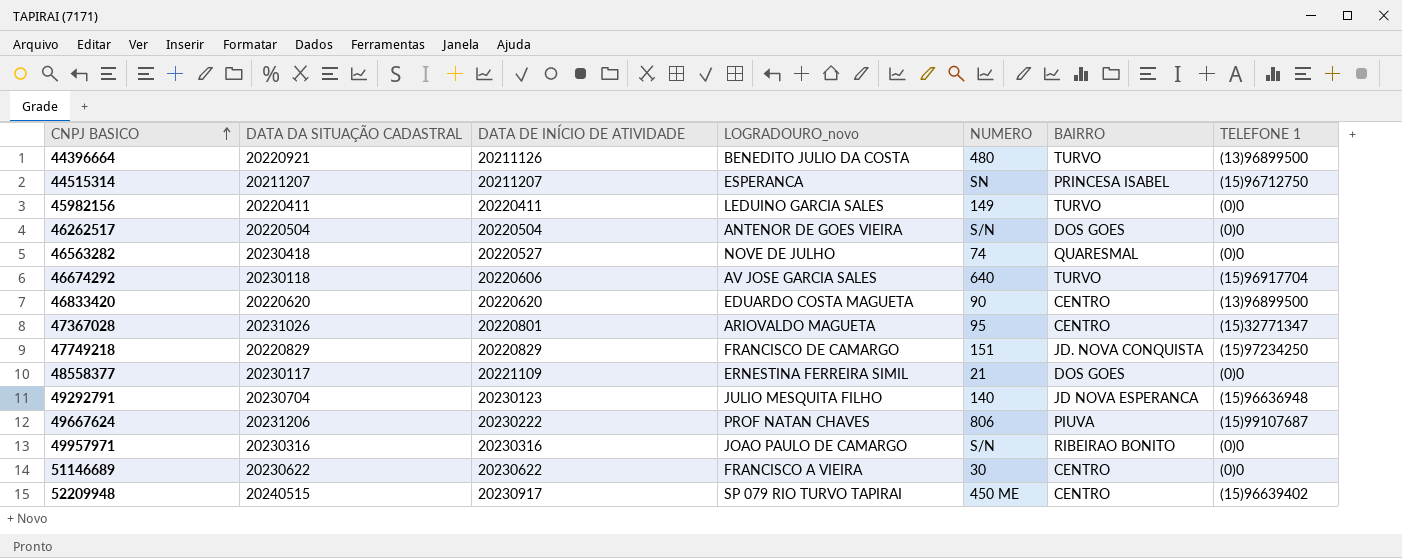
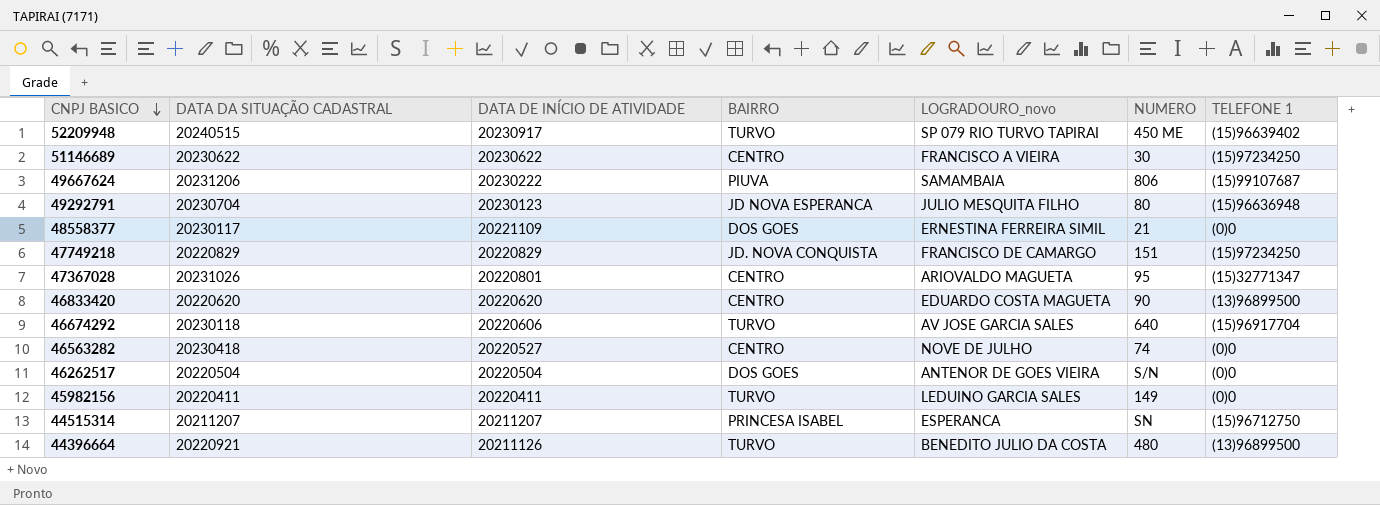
row order: CNPJ BASICO ascending -> CNPJ BASICO descending
column BAIRRO | position: 6 -> 4
row 49957971: 20230316 | 20230316 | JOAO PAULO DE CAMARGO | S/N | RIBEIRAO BONITO | (0)0 -> none
52209948 | BAIRRO: CENTRO -> TURVO
51146689 | TELEFONE 1: (0)0 -> (15)97234250
49667624 | LOGRADOURO_novo: PROF NATAN CHAVES -> SAMAMBAIA
49292791 | NUMERO: 140 -> 80
46563282 | BAIRRO: QUARESMAL -> CENTRO

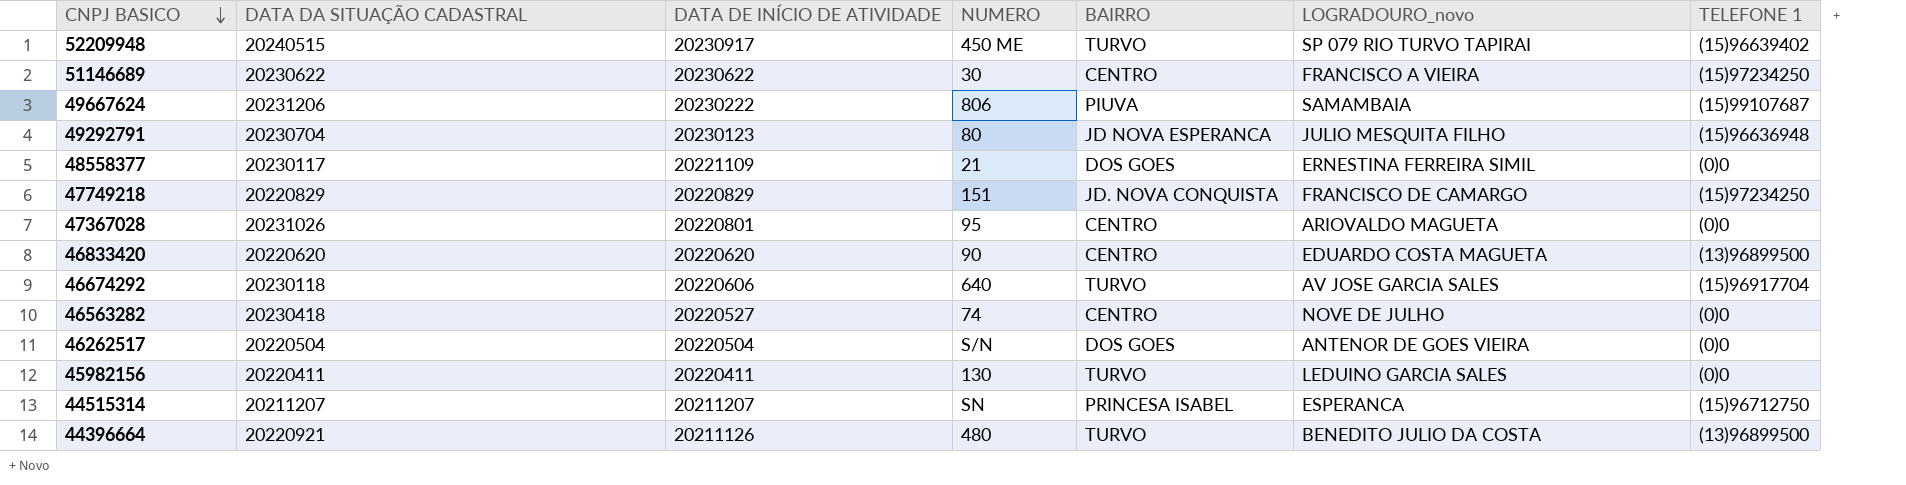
column NUMERO | position: 6 -> 4
47367028 | TELEFONE 1: (15)32771347 -> (0)0
45982156 | NUMERO: 149 -> 130

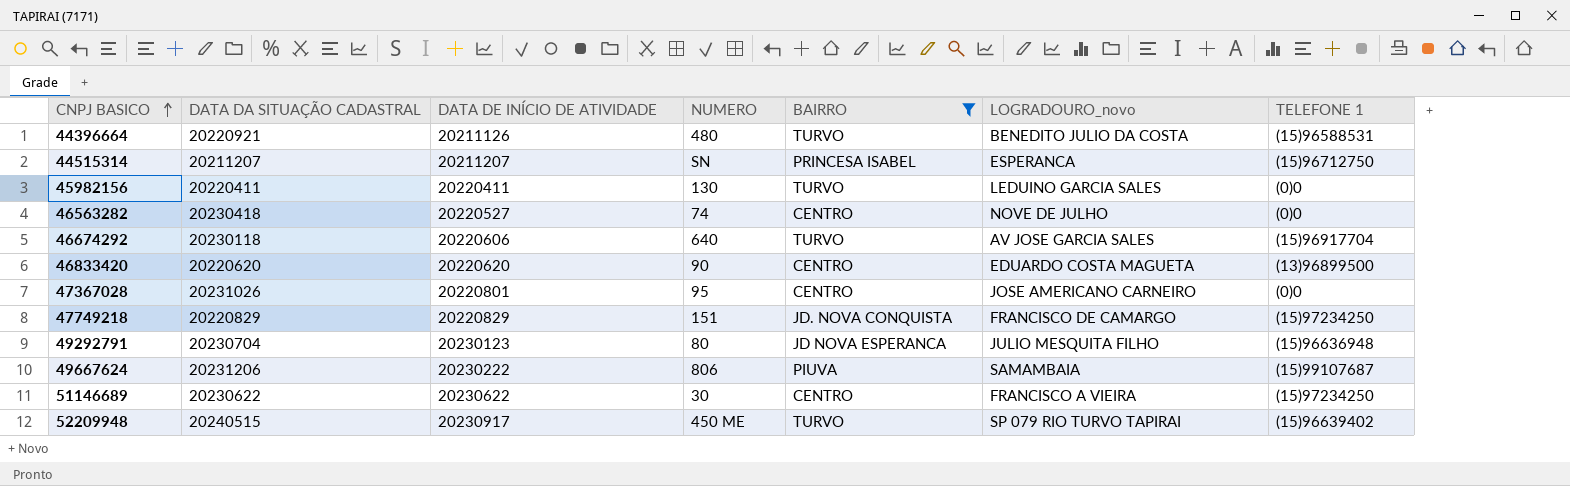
filter: none -> BAIRRO != DOS GOES
row order: CNPJ BASICO descending -> CNPJ BASICO ascending
44396664 | TELEFONE 1: (13)96899500 -> (15)96588531
47367028 | LOGRADOURO_novo: ARIOVALDO MAGUETA -> JOSE AMERICANO CARNEIRO

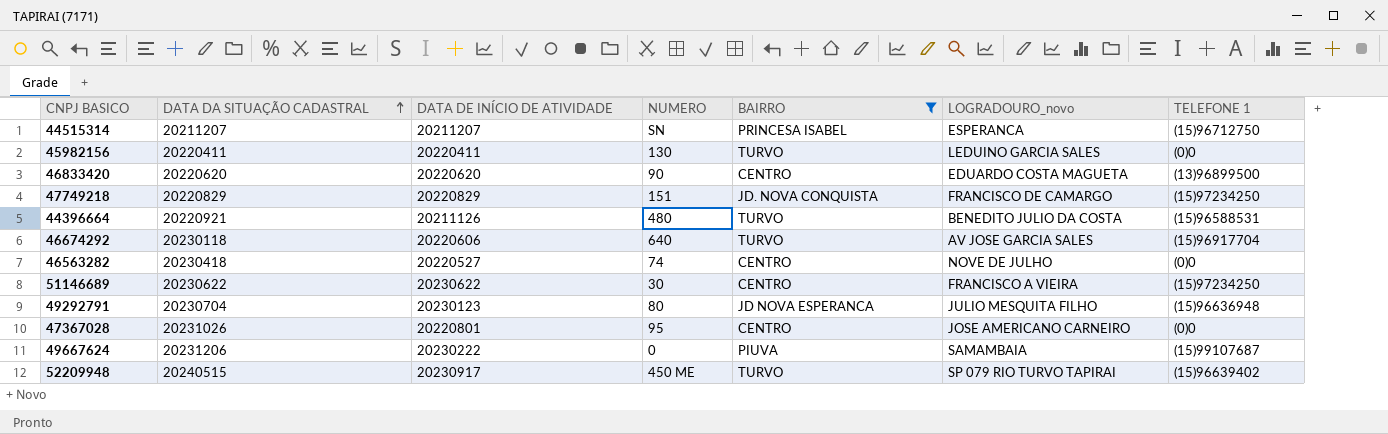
row order: CNPJ BASICO ascending -> DATA DA SITUAÇÃO CADASTRAL ascending
49667624 | NUMERO: 806 -> 0

